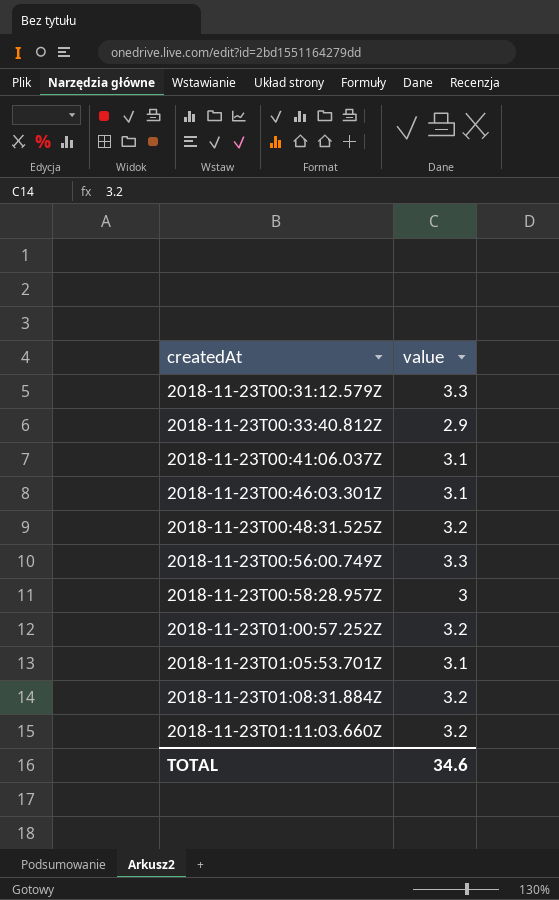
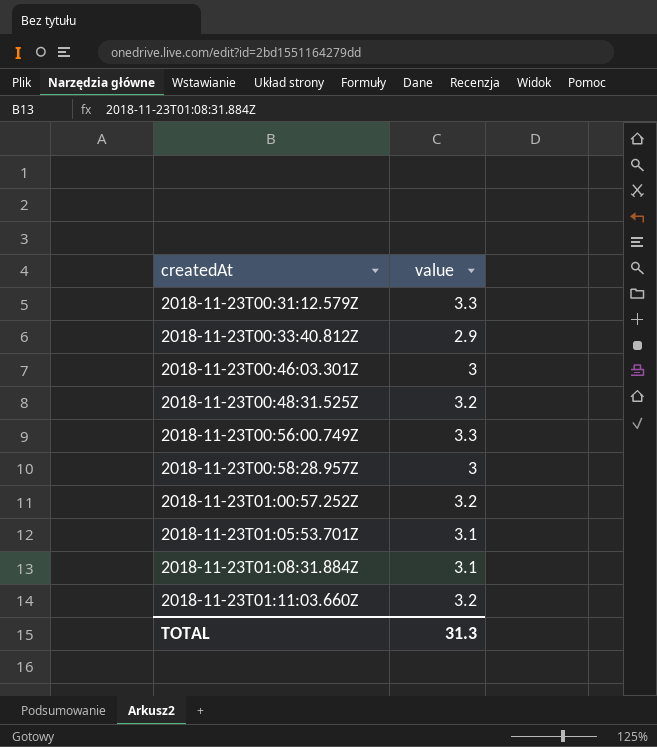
row 2018-11-23T00:41:06.037Z: 3.1 -> none
2018-11-23T00:46:03.301Z | value: 3.1 -> 3
2018-11-23T01:08:31.884Z | value: 3.2 -> 3.1
TOTAL | value: 34.6 -> 31.3

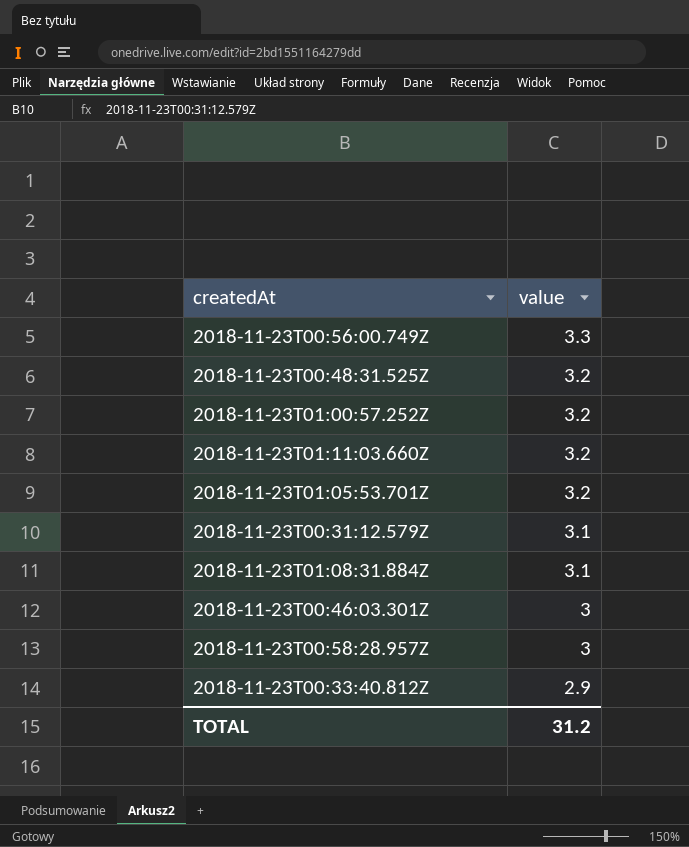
row order: createdAt ascending -> value descending
2018-11-23T01:05:53.701Z | value: 3.1 -> 3.2
2018-11-23T00:31:12.579Z | value: 3.3 -> 3.1
TOTAL | value: 31.3 -> 31.2

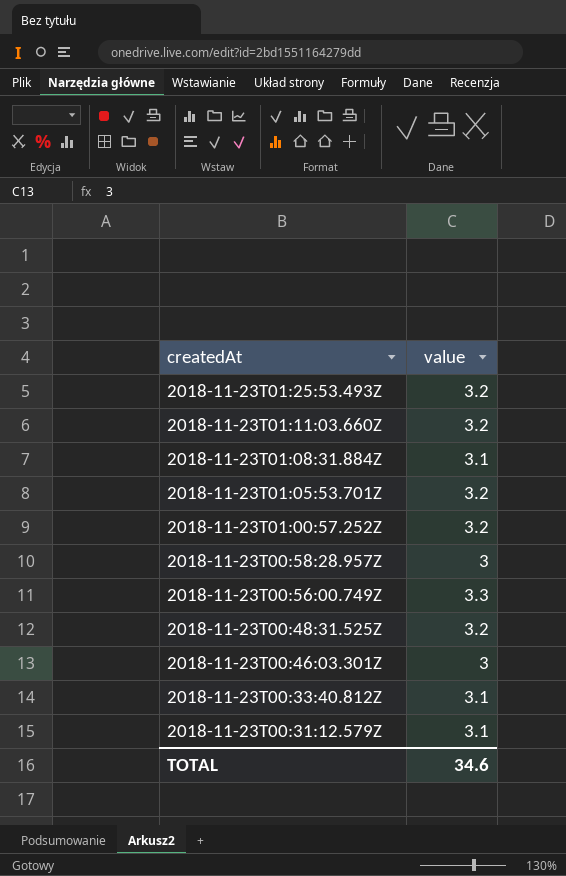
row order: value descending -> createdAt descending
row 2018-11-23T01:25:53.493Z: none -> 3.2
2018-11-23T00:33:40.812Z | value: 2.9 -> 3.1
TOTAL | value: 31.2 -> 34.6

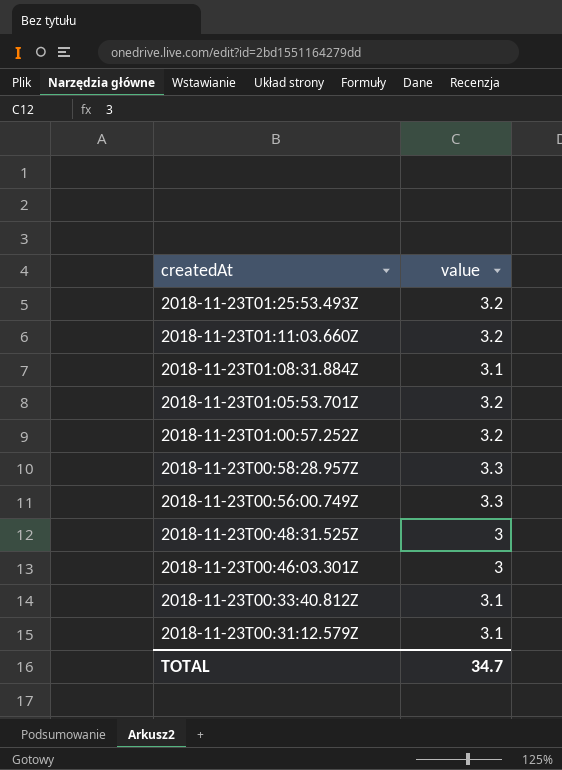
2018-11-23T00:58:28.957Z | value: 3 -> 3.3
2018-11-23T00:48:31.525Z | value: 3.2 -> 3
TOTAL | value: 34.6 -> 34.7

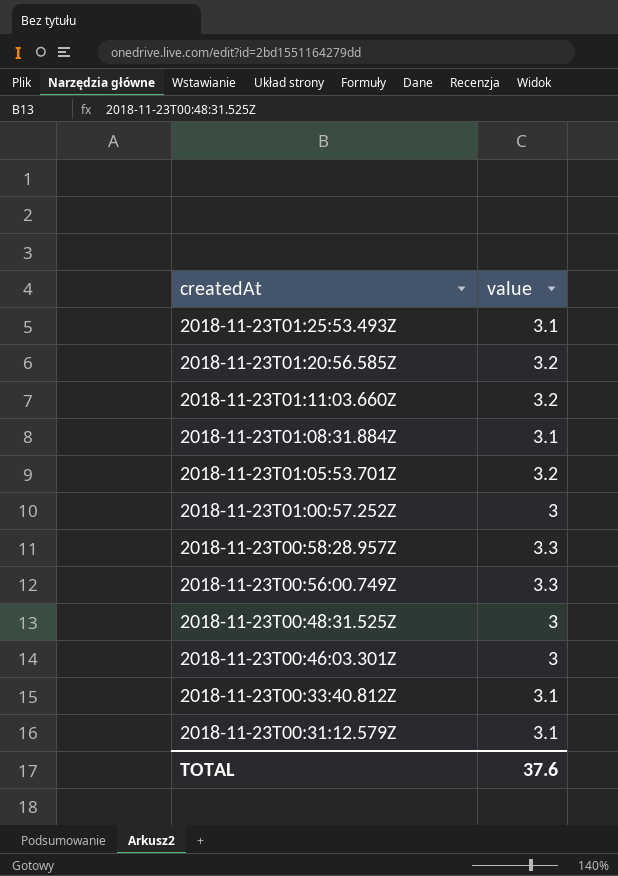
2018-11-23T01:25:53.493Z | value: 3.2 -> 3.1
row 2018-11-23T01:20:56.585Z: none -> 3.2
2018-11-23T01:00:57.252Z | value: 3.2 -> 3
TOTAL | value: 34.7 -> 37.6

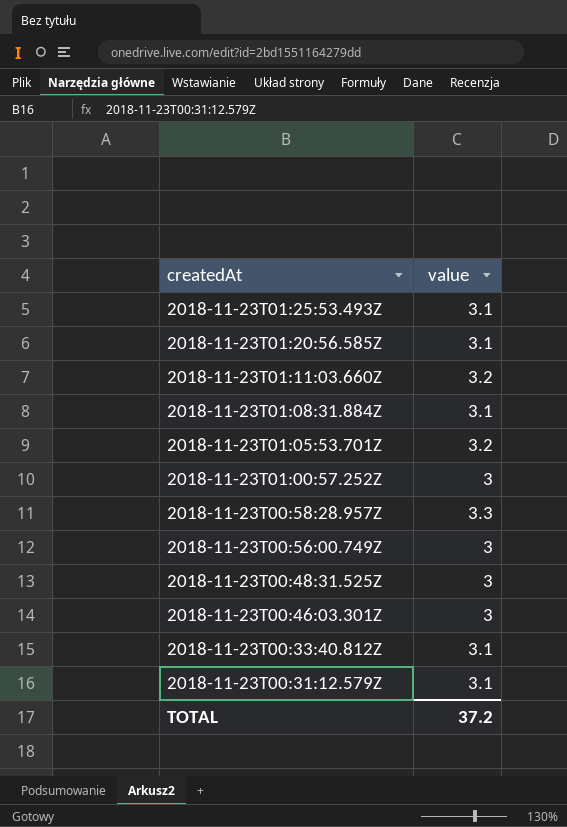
2018-11-23T01:20:56.585Z | value: 3.2 -> 3.1
2018-11-23T00:56:00.749Z | value: 3.3 -> 3
TOTAL | value: 37.6 -> 37.2

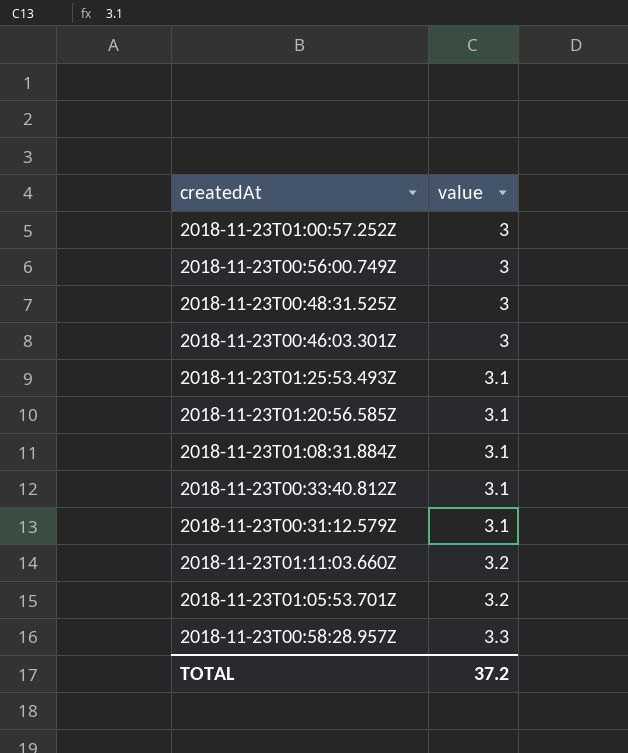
row order: createdAt descending -> value ascending

